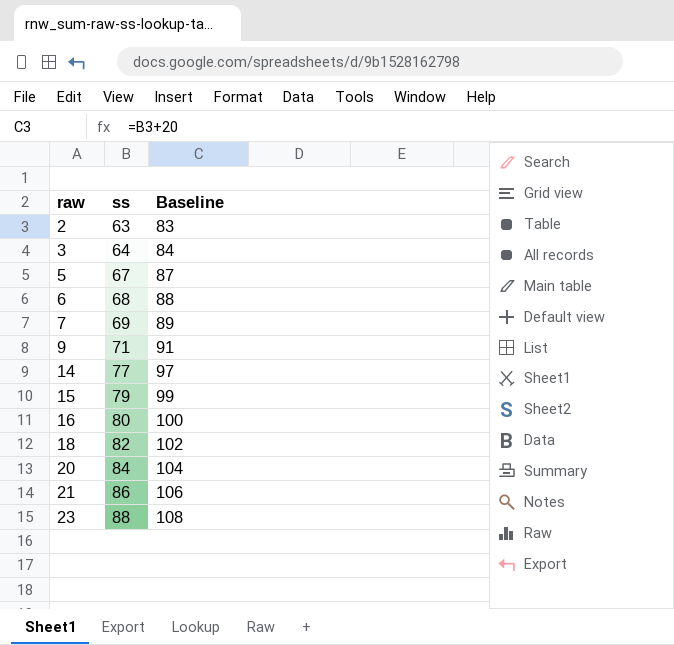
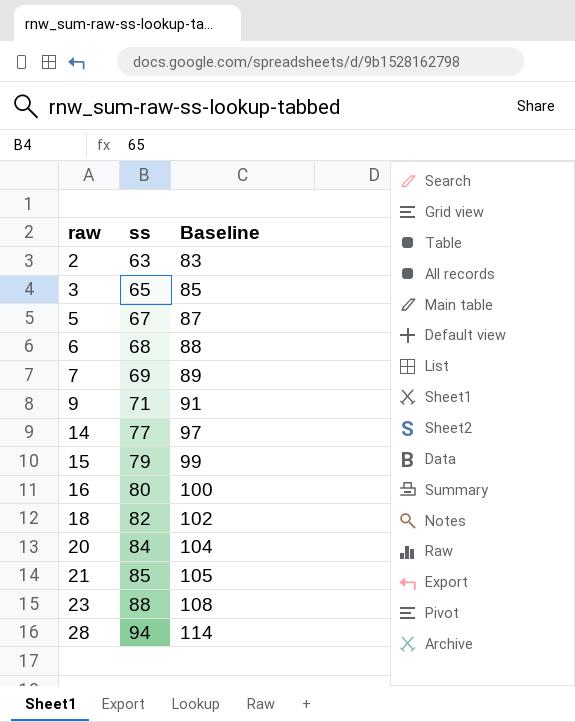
3 | ss: 64 -> 65
3 | Baseline: 84 -> 85
21 | ss: 86 -> 85
21 | Baseline: 106 -> 105
row 28: none -> 94 | 114

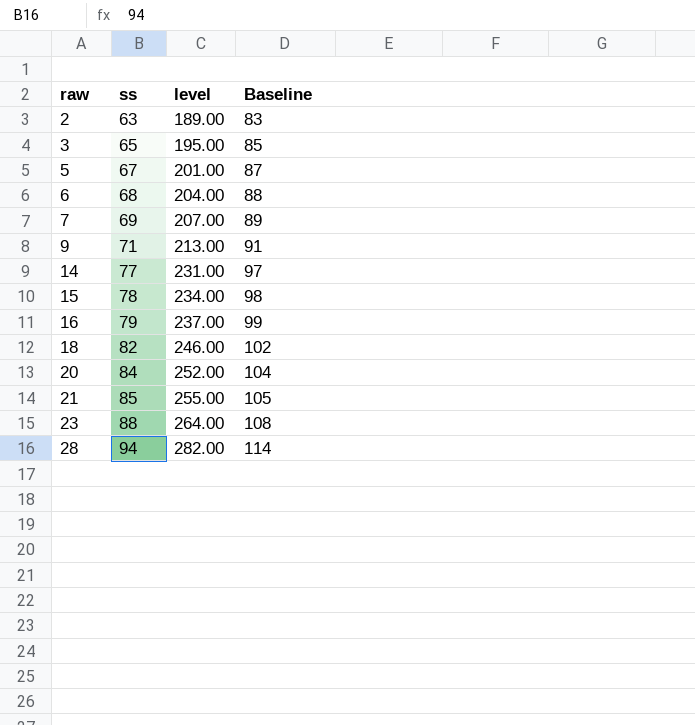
column level | formula: none -> [ss] * 3
15 | ss: 79 -> 78
15 | Baseline: 99 -> 98
16 | ss: 80 -> 79
16 | Baseline: 100 -> 99

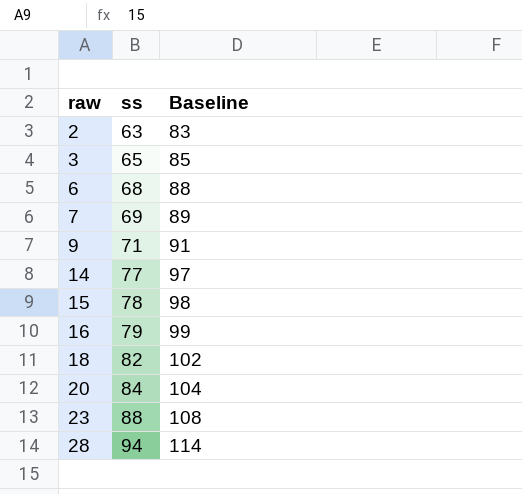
column level | formula: [ss] * 3 -> none
row 5: 67 | 201.00 | 87 -> none
row 21: 85 | 255.00 | 105 -> none

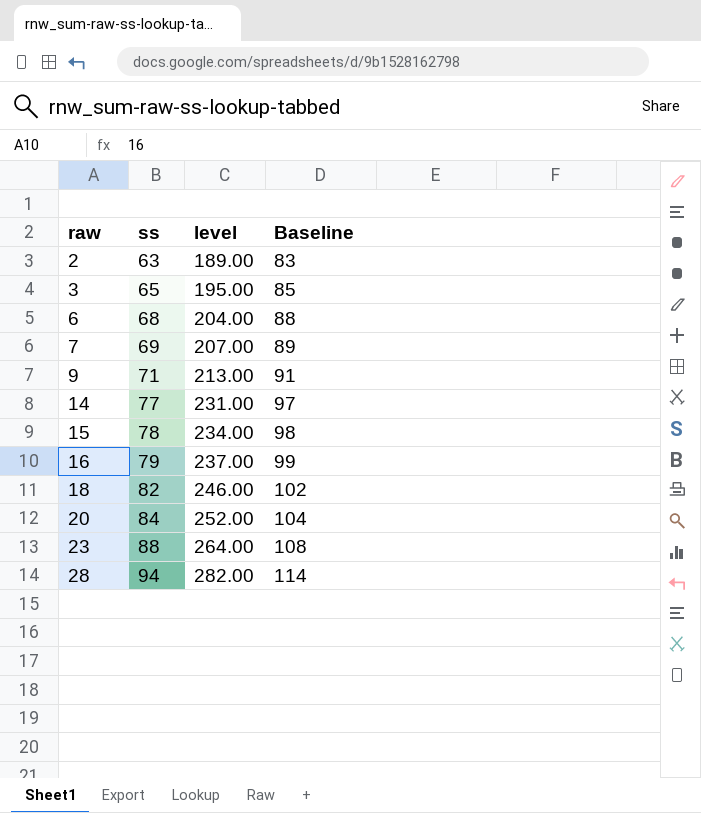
column level | formula: none -> [ss] * 3

